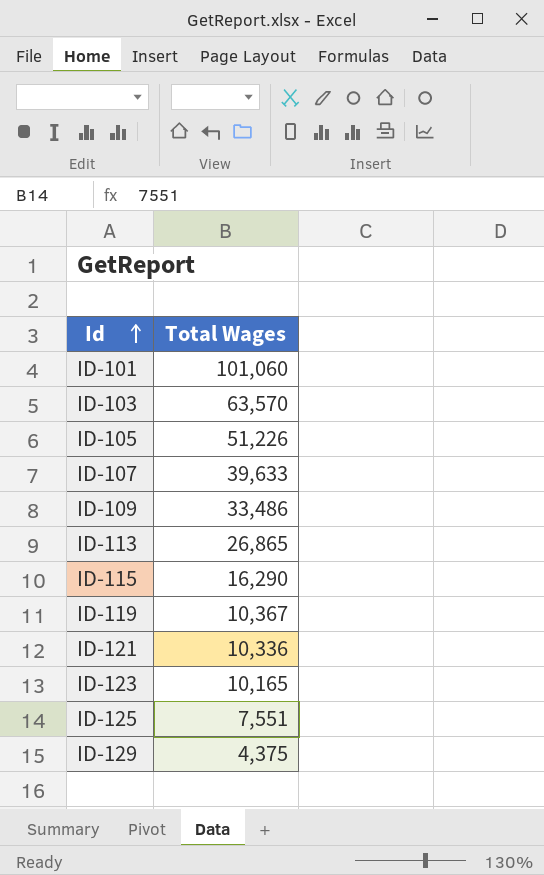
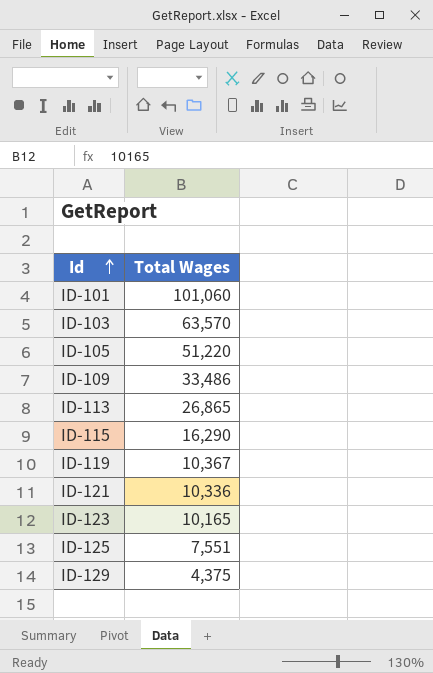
row ID-107: 39,633 -> none
ID-105 | Total Wages: 51,226 -> 51,220

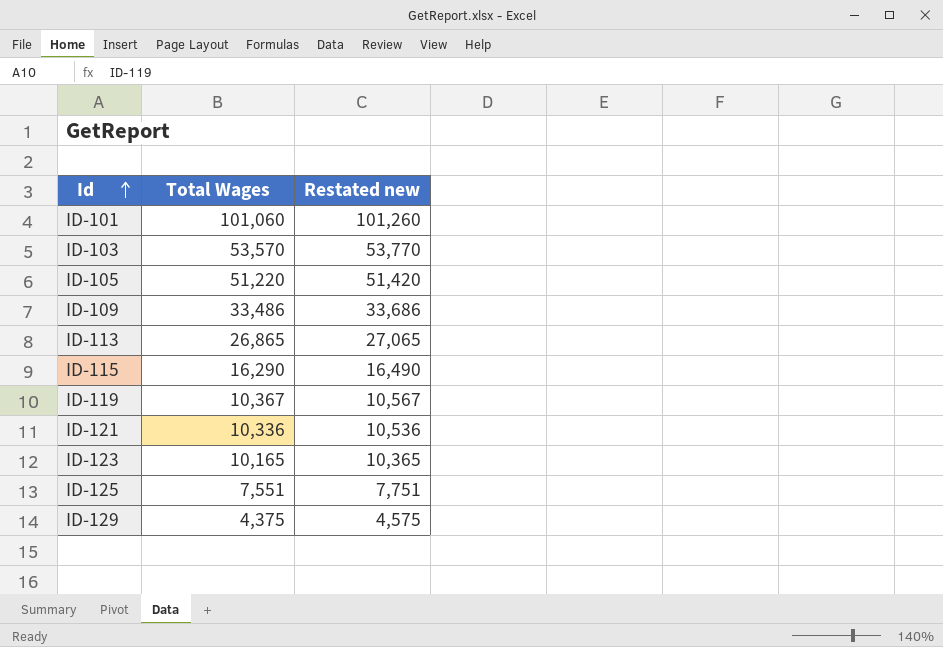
column Restated new | formula: none -> [Total Wages] + 200
ID-103 | Total Wages: 63,570 -> 53,570

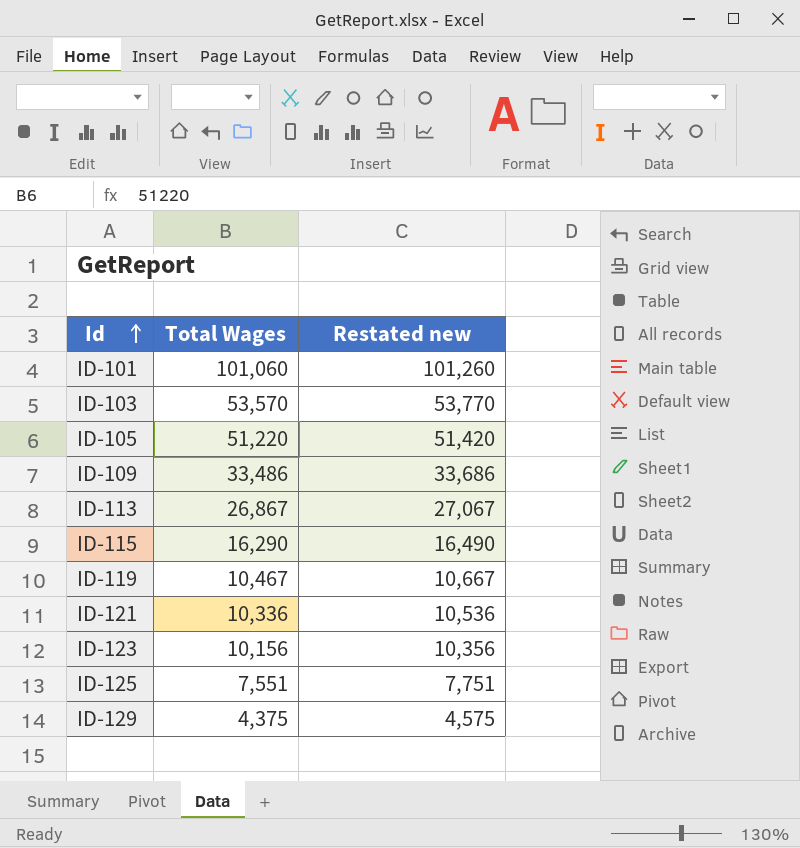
ID-113 | Total Wages: 26,865 -> 26,867
ID-113 | Restated new: 27,065 -> 27,067
ID-119 | Total Wages: 10,367 -> 10,467
ID-119 | Restated new: 10,567 -> 10,667
ID-123 | Total Wages: 10,165 -> 10,156
ID-123 | Restated new: 10,365 -> 10,356

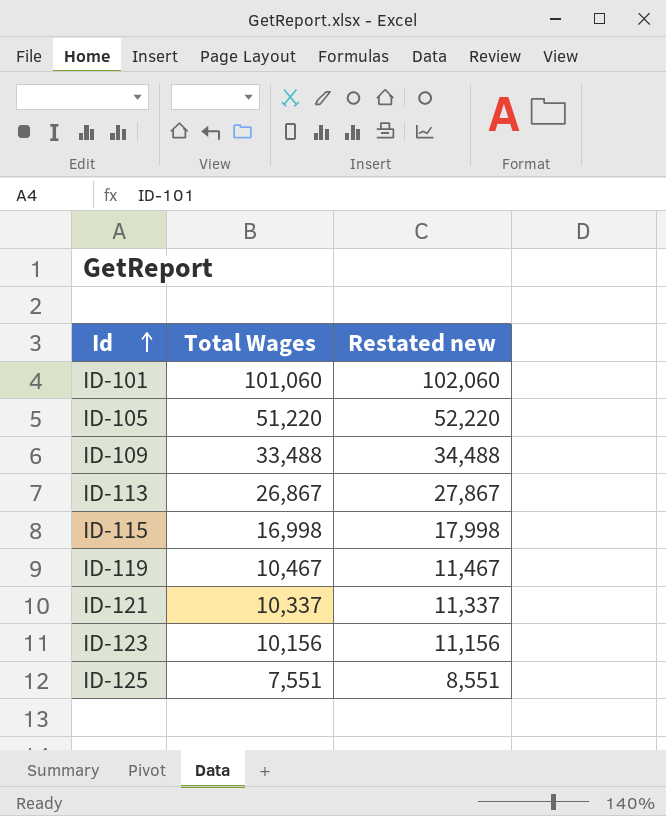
column Restated new | formula: [Total Wages] + 200 -> [Total Wages] + 1000
row ID-103: 53,570 | 53,770 -> none
row ID-129: 4,375 | 4,575 -> none
ID-109 | Total Wages: 33,486 -> 33,488
ID-115 | Total Wages: 16,290 -> 16,998
ID-121 | Total Wages: 10,336 -> 10,337

